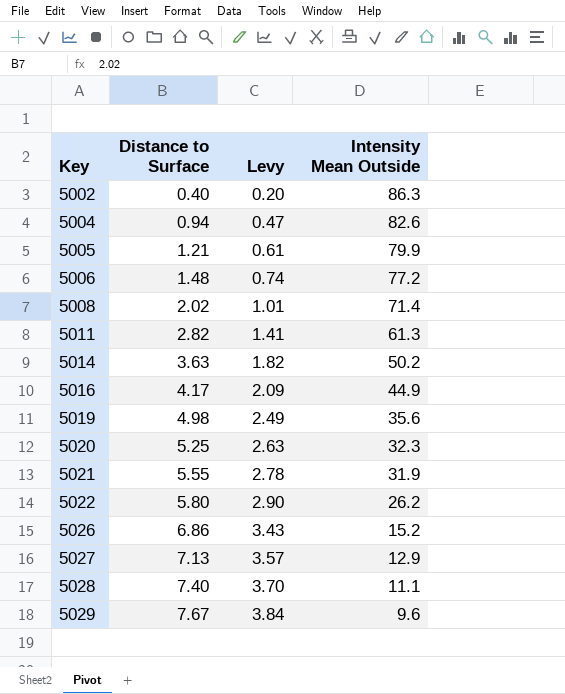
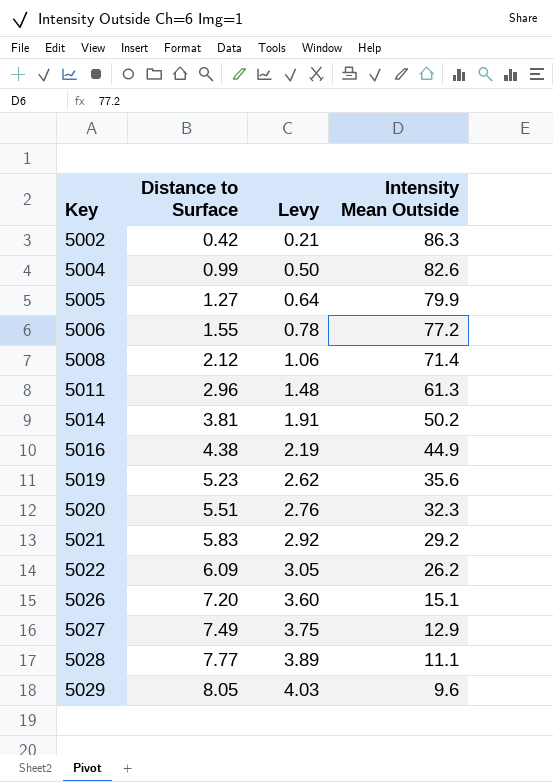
5002 | Distance to Surface: 0.40 -> 0.42
5002 | Levy: 0.20 -> 0.21
5004 | Distance to Surface: 0.94 -> 0.99
5004 | Levy: 0.47 -> 0.50
5005 | Distance to Surface: 1.21 -> 1.27
5005 | Levy: 0.61 -> 0.64
5006 | Distance to Surface: 1.48 -> 1.55
5006 | Levy: 0.74 -> 0.78
5008 | Distance to Surface: 2.02 -> 2.12
5008 | Levy: 1.01 -> 1.06
5011 | Distance to Surface: 2.82 -> 2.96
5011 | Levy: 1.41 -> 1.48
5014 | Distance to Surface: 3.63 -> 3.81
5014 | Levy: 1.82 -> 1.91
5016 | Distance to Surface: 4.17 -> 4.38
5016 | Levy: 2.09 -> 2.19
5019 | Distance to Surface: 4.98 -> 5.23
5019 | Levy: 2.49 -> 2.62
5020 | Distance to Surface: 5.25 -> 5.51
5020 | Levy: 2.63 -> 2.76
5021 | Distance to Surface: 5.55 -> 5.83
5021 | Levy: 2.78 -> 2.92
5021 | Intensity Mean Outside: 31.9 -> 29.2
5022 | Distance to Surface: 5.80 -> 6.09
5022 | Levy: 2.90 -> 3.05
5026 | Distance to Surface: 6.86 -> 7.20
5026 | Levy: 3.43 -> 3.60
5026 | Intensity Mean Outside: 15.2 -> 15.1
5027 | Distance to Surface: 7.13 -> 7.49
5027 | Levy: 3.57 -> 3.75
5028 | Distance to Surface: 7.40 -> 7.77
5028 | Levy: 3.70 -> 3.89
5029 | Distance to Surface: 7.67 -> 8.05
5029 | Levy: 3.84 -> 4.03

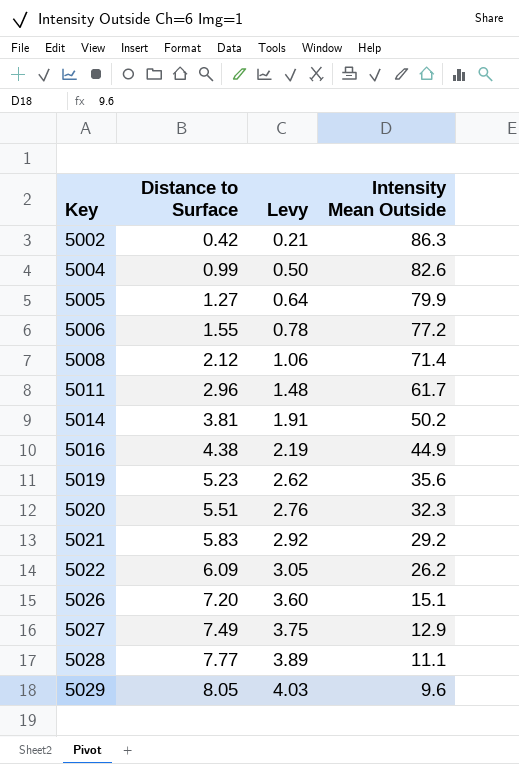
5011 | Intensity Mean Outside: 61.3 -> 61.7

